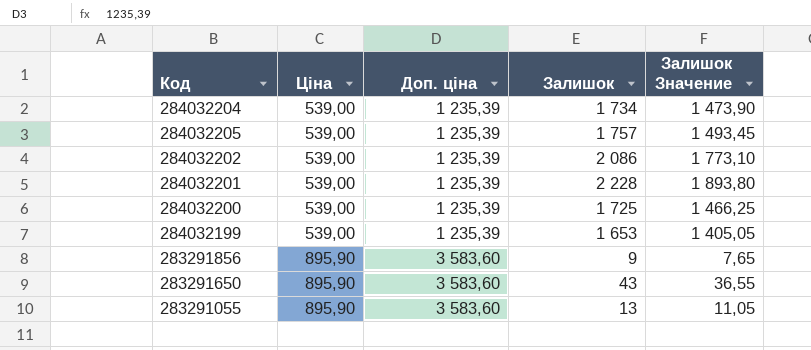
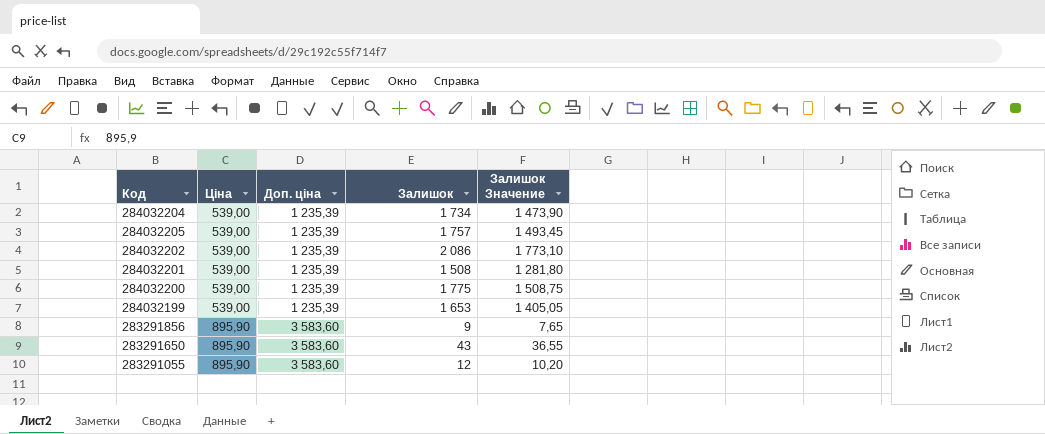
284032201 | Залишок: 2 228 -> 1 508
284032201 | Залишок Значение: 1 893,80 -> 1 281,80
284032200 | Залишок: 1 725 -> 1 775
284032200 | Залишок Значение: 1 466,25 -> 1 508,75
283291055 | Залишок: 13 -> 12
283291055 | Залишок Значение: 11,05 -> 10,20

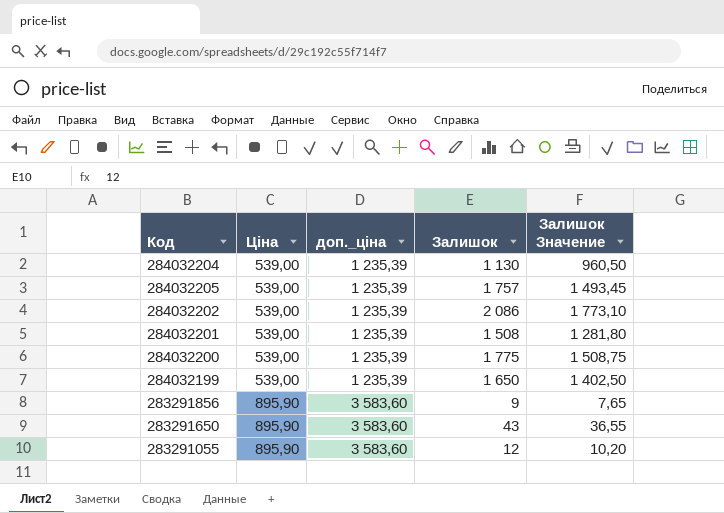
column name: Доп. ціна -> доп._ціна
284032204 | Залишок: 1 734 -> 1 130
284032204 | Залишок Значение: 1 473,90 -> 960,50
284032199 | Залишок: 1 653 -> 1 650
284032199 | Залишок Значение: 1 405,05 -> 1 402,50

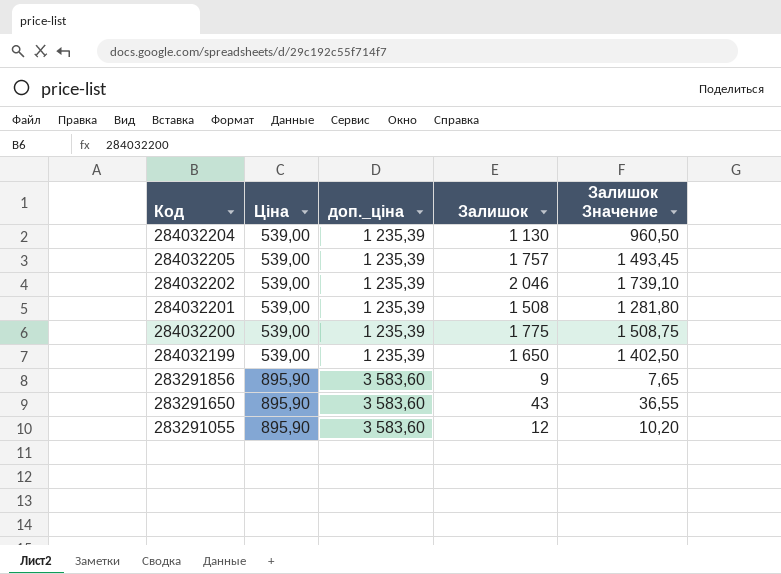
284032202 | Залишок: 2 086 -> 2 046
284032202 | Залишок Значение: 1 773,10 -> 1 739,10

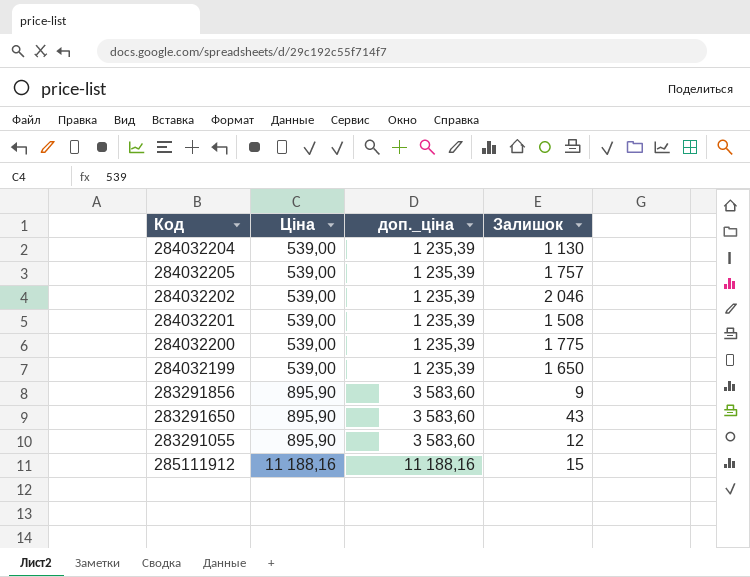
column Залишок Значение | formula: [Залишок] * 0,85 -> none
row 285111912: none -> 11 188,16 | 11 188,16 | 15

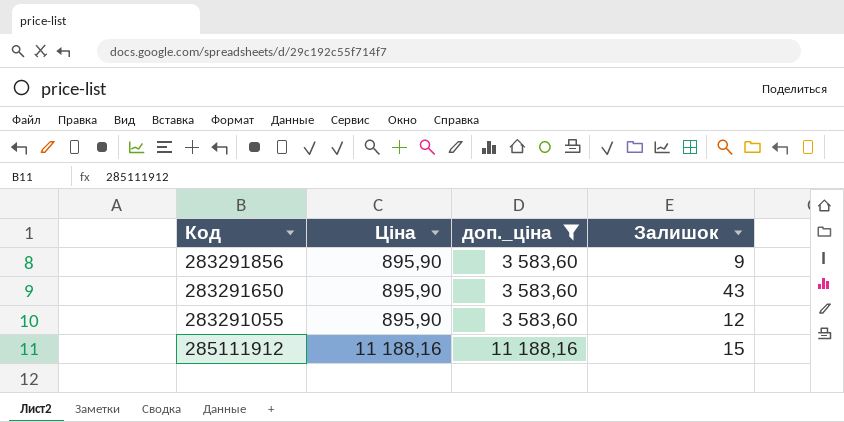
filter: none -> доп._ціна != 1 235,39

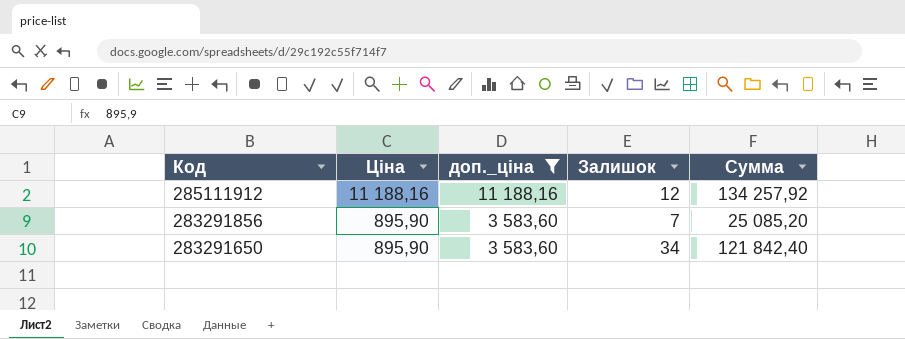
row order: Ціна ascending -> Код descending
column Сумма | formula: none -> [доп._ціна] * [Залишок]
row 283291055: 895,90 | 3 583,60 | 12 -> none
285111912 | Залишок: 15 -> 12
283291856 | Залишок: 9 -> 7
283291650 | Залишок: 43 -> 34

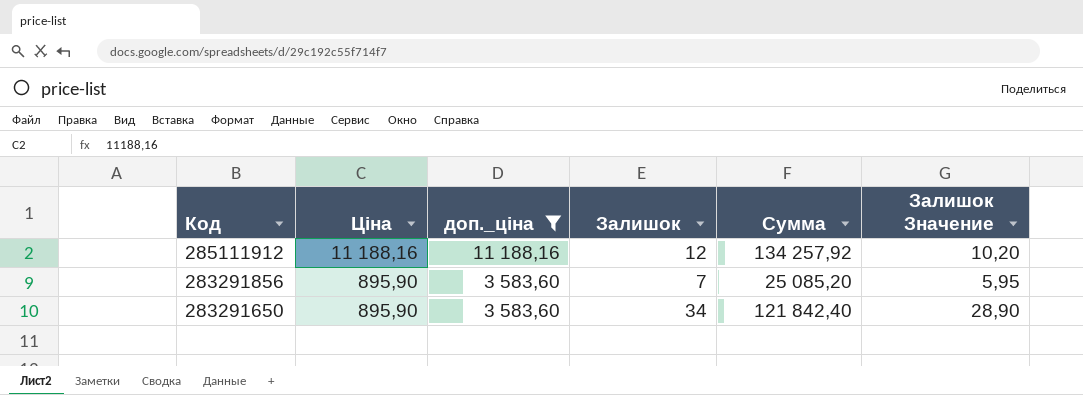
column Залишок Значение | formula: none -> [Залишок] * 0,85

